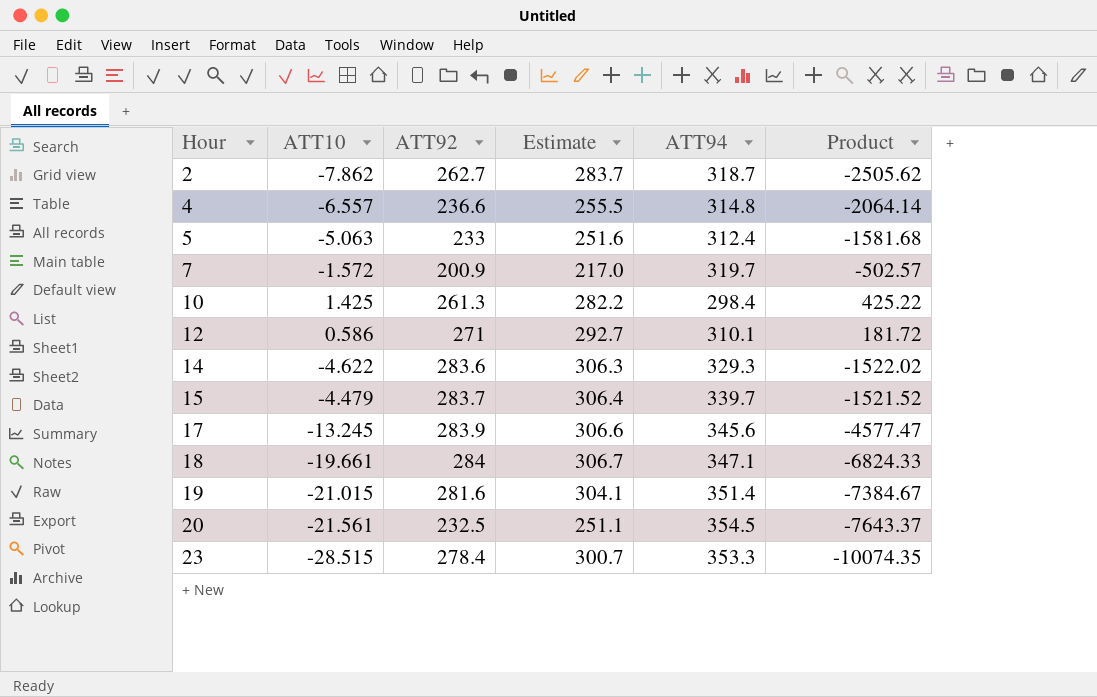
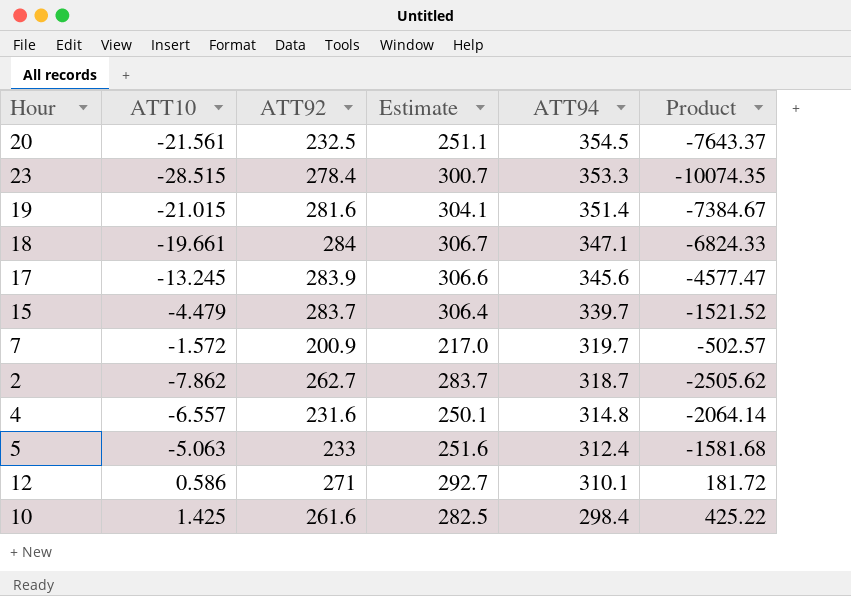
row order: Hour ascending -> ATT94 descending
row 14: -4.622 | 283.6 | 306.3 | 329.3 | -1522.02 -> none
4 | ATT92: 236.6 -> 231.6
4 | Estimate: 255.5 -> 250.1
10 | ATT92: 261.3 -> 261.6
10 | Estimate: 282.2 -> 282.5

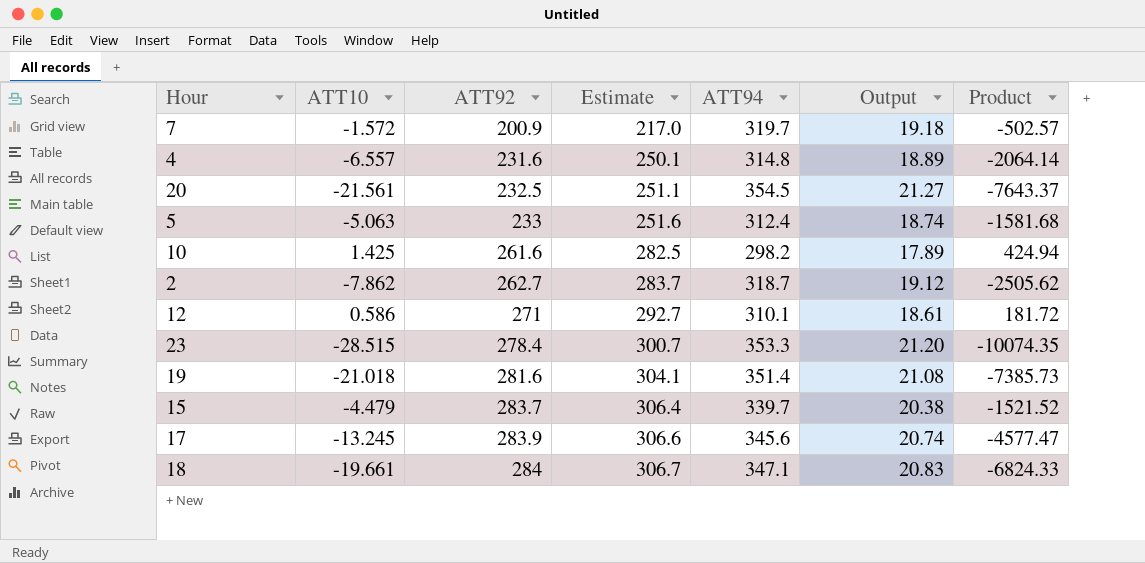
row order: ATT94 descending -> ATT92 ascending
column Output | formula: none -> [ATT94] * 0.06
10 | ATT94: 298.4 -> 298.2
10 | Product: 425.22 -> 424.94
19 | ATT10: -21.015 -> -21.018
19 | Product: -7384.67 -> -7385.73

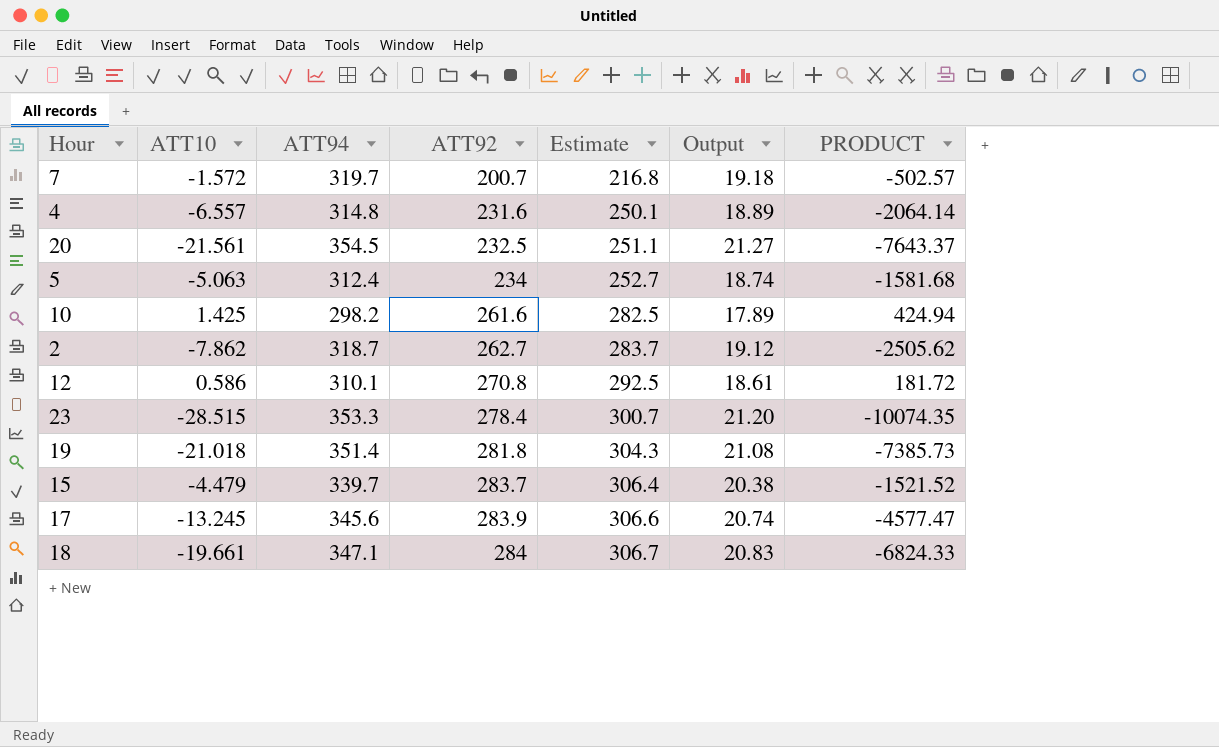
column ATT94 | position: 5 -> 3
column name: Product -> PRODUCT
7 | ATT92: 200.9 -> 200.7
7 | Estimate: 217.0 -> 216.8
5 | ATT92: 233 -> 234
5 | Estimate: 251.6 -> 252.7
12 | ATT92: 271 -> 270.8
12 | Estimate: 292.7 -> 292.5
19 | ATT92: 281.6 -> 281.8
19 | Estimate: 304.1 -> 304.3

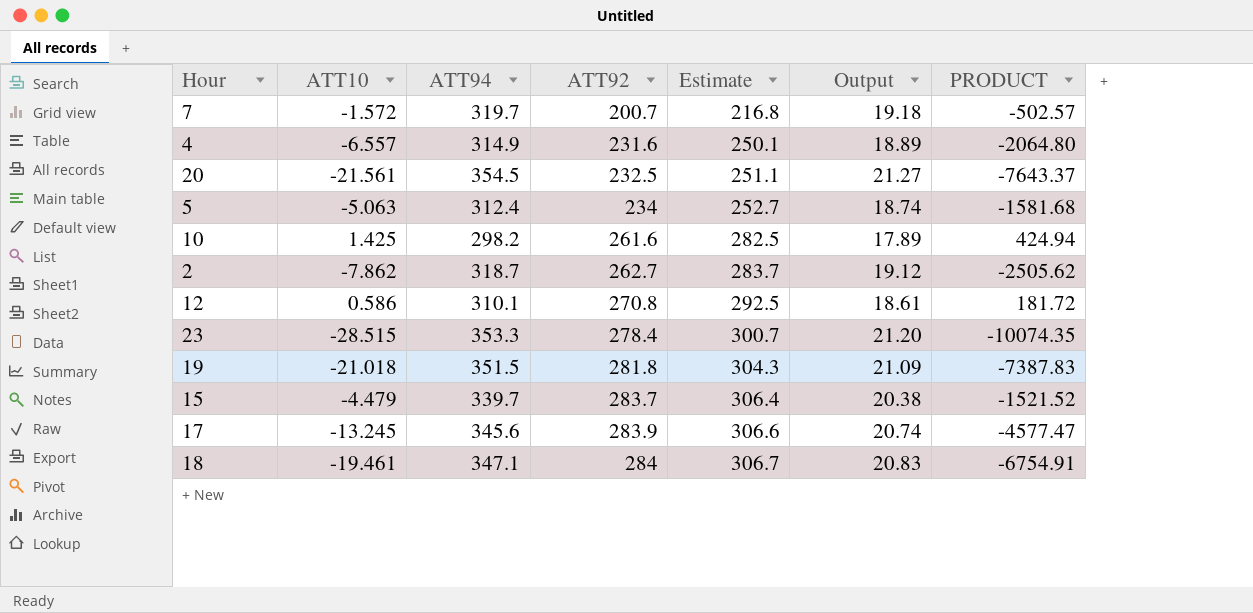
4 | ATT94: 314.8 -> 314.9
4 | PRODUCT: -2064.14 -> -2064.80
19 | ATT94: 351.4 -> 351.5
19 | Output: 21.08 -> 21.09
19 | PRODUCT: -7385.73 -> -7387.83
18 | ATT10: -19.661 -> -19.461
18 | PRODUCT: -6824.33 -> -6754.91

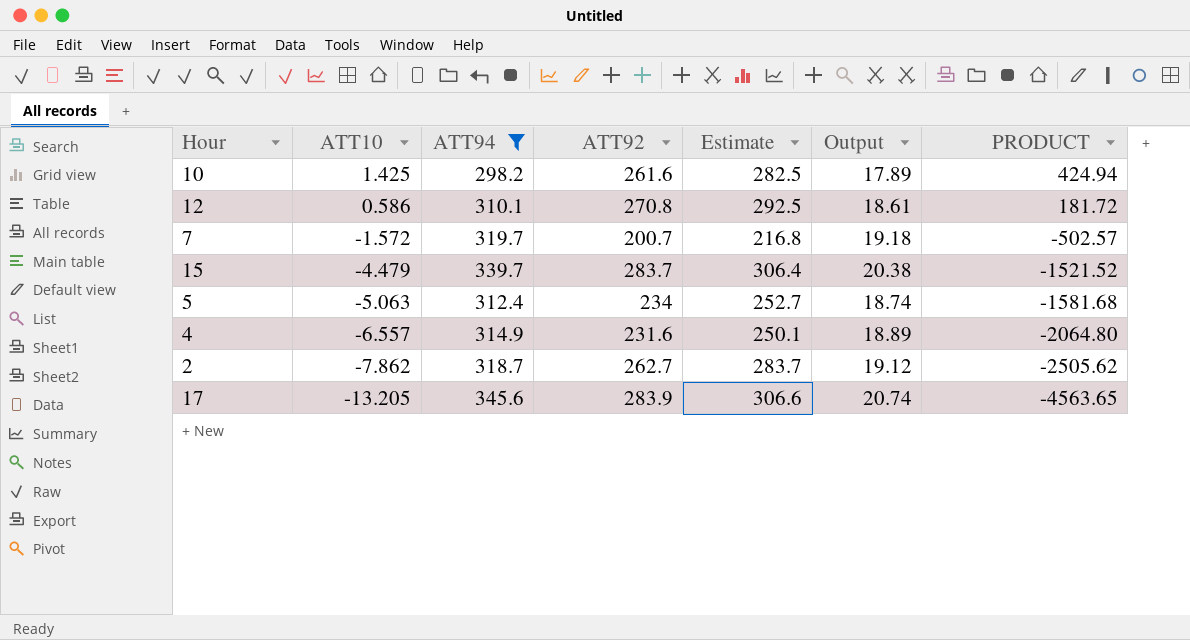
filter: none -> ATT94 <= 345.6
row order: ATT92 ascending -> ATT10 descending
17 | ATT10: -13.245 -> -13.205
17 | PRODUCT: -4577.47 -> -4563.65

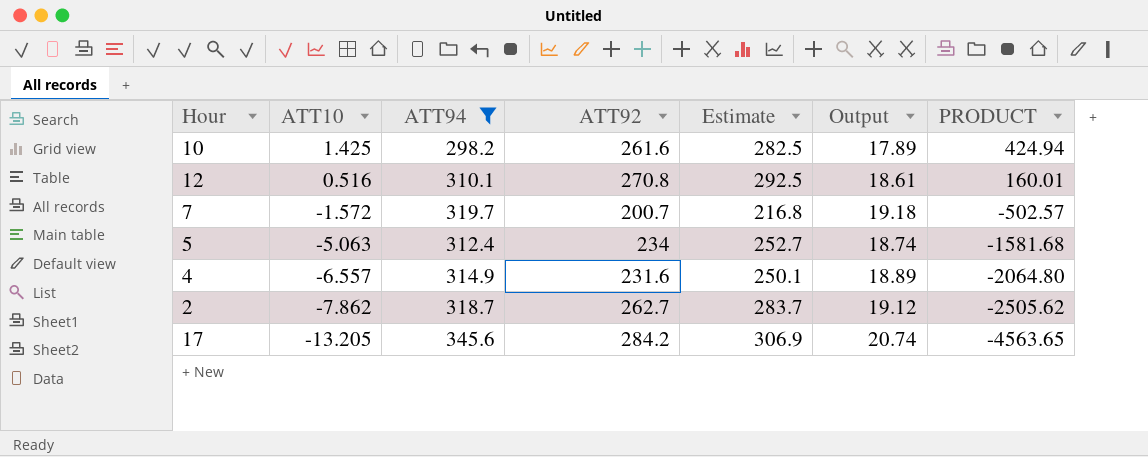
row 15: -4.479 | 339.7 | 283.7 | 306.4 | 20.38 | -1521.52 -> none
12 | ATT10: 0.586 -> 0.516
12 | PRODUCT: 181.72 -> 160.01
17 | ATT92: 283.9 -> 284.2
17 | Estimate: 306.6 -> 306.9

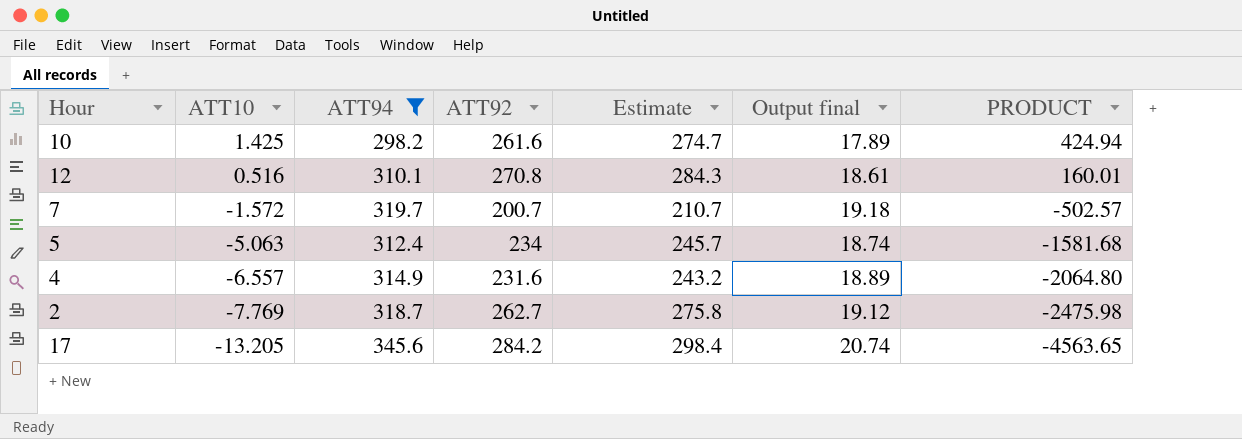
column Estimate | formula: [ATT92] * 1.08 -> [ATT92] * 1.05
column name: Output -> Output final
2 | ATT10: -7.862 -> -7.769
2 | PRODUCT: -2505.62 -> -2475.98

